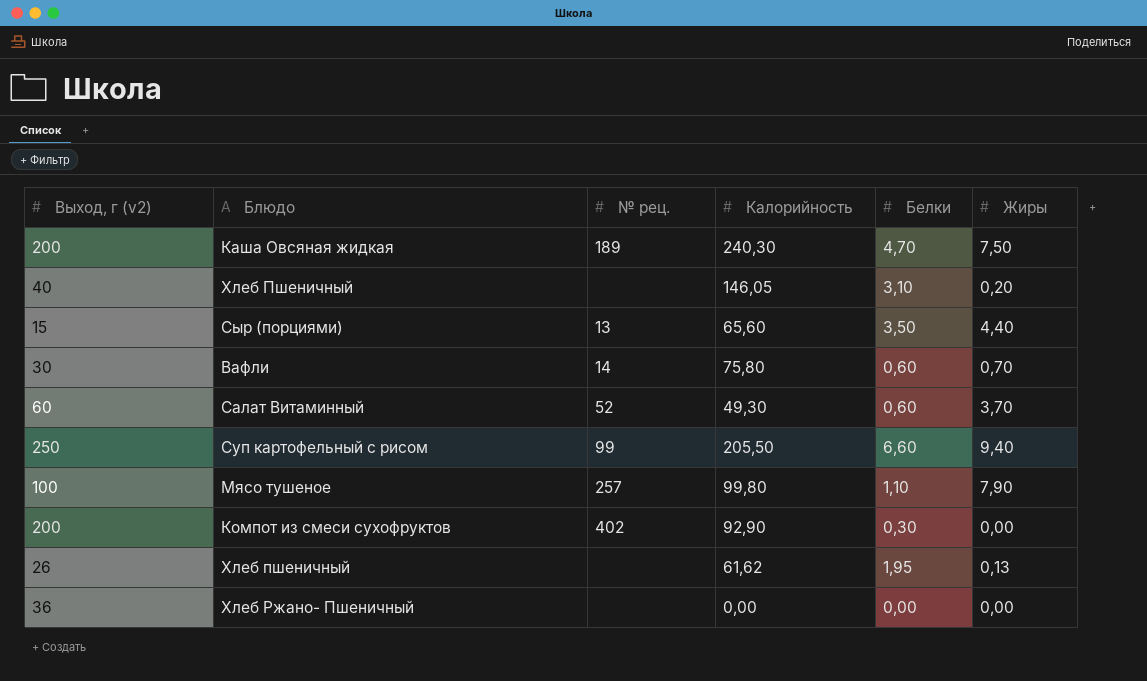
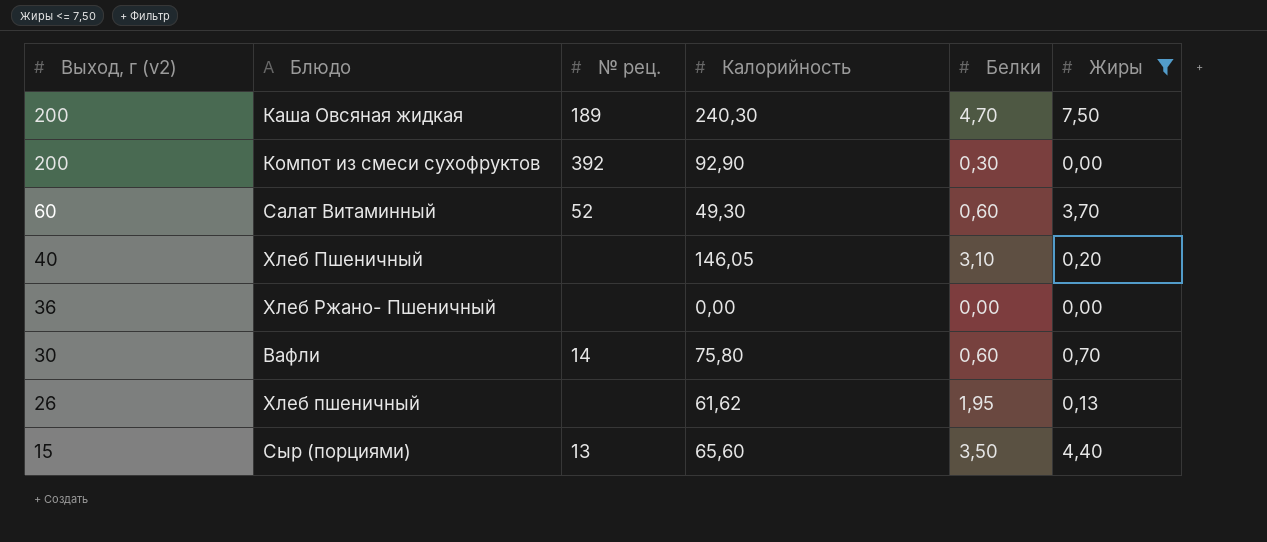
filter: none -> Жиры <= 7,50
row order: none -> Выход, г (v2) descending
Компот из смеси сухофруктов | № рец.: 402 -> 392

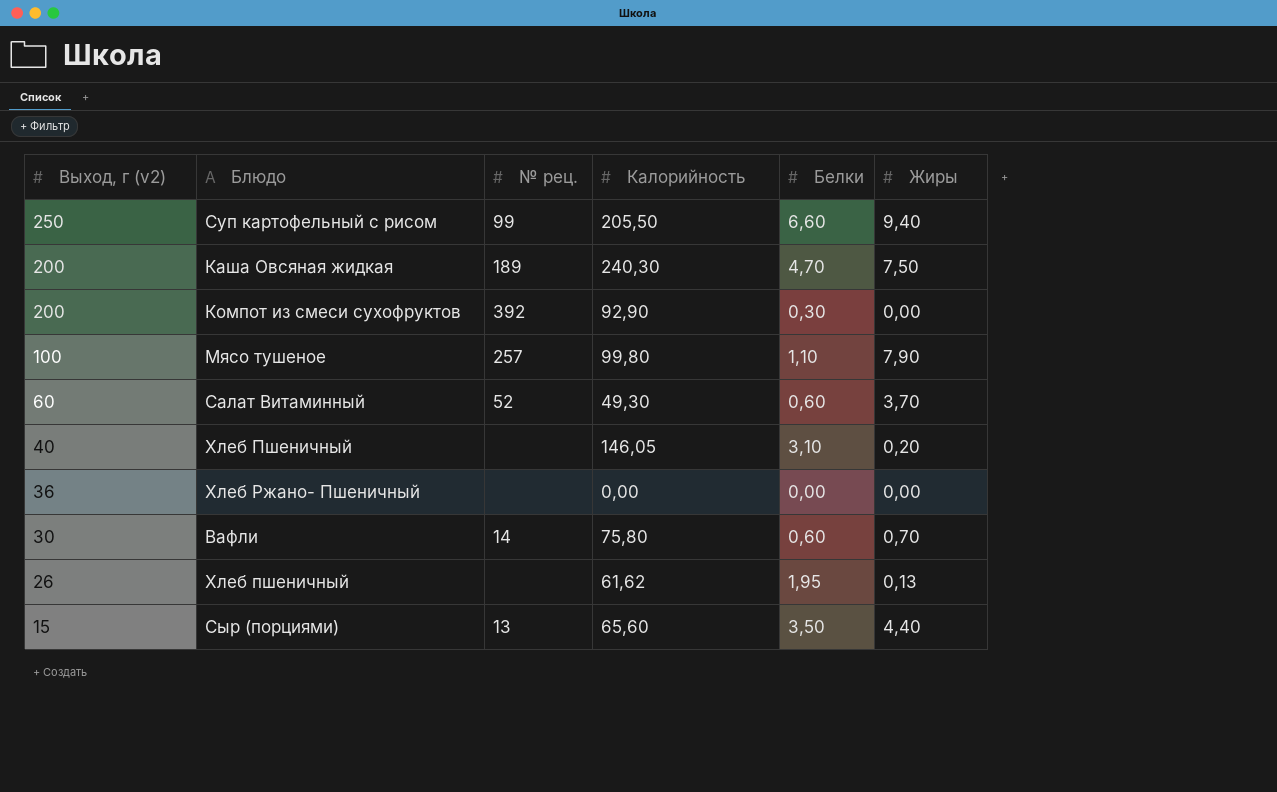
filter: Жиры <= 7,50 -> none

